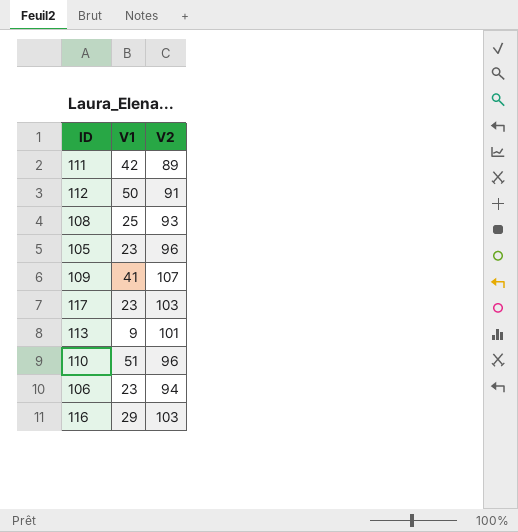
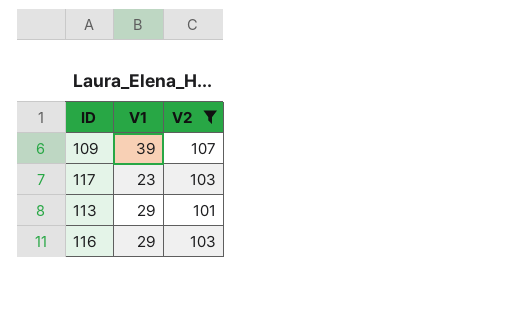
filter: none -> V2 >= 101
109 | V1: 41 -> 39
113 | V1: 9 -> 29

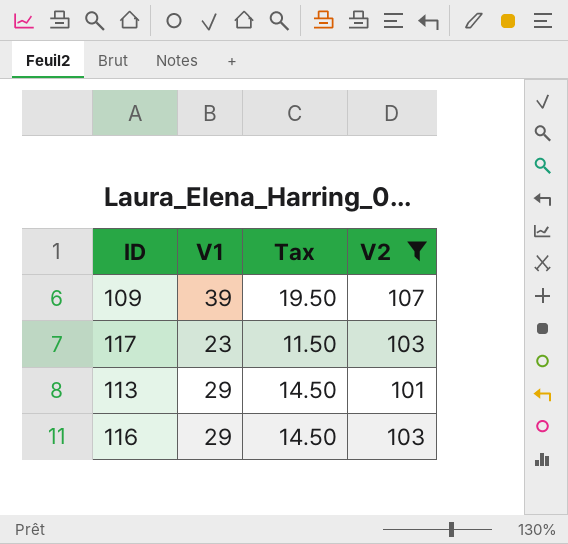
column Tax | formula: none -> [V1] * 0.5

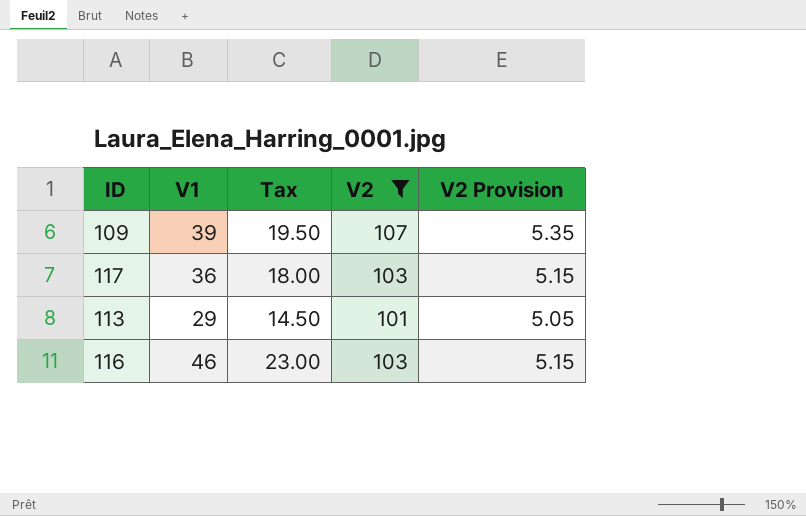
column V2 Provision | formula: none -> [V2] * 0.05
117 | V1: 23 -> 36
117 | Tax: 11.50 -> 18.00
116 | V1: 29 -> 46
116 | Tax: 14.50 -> 23.00

